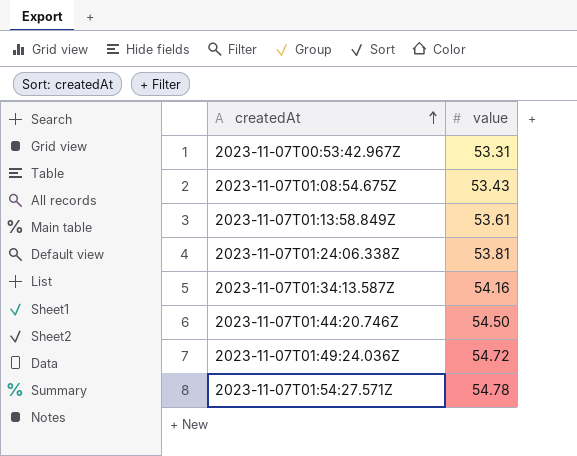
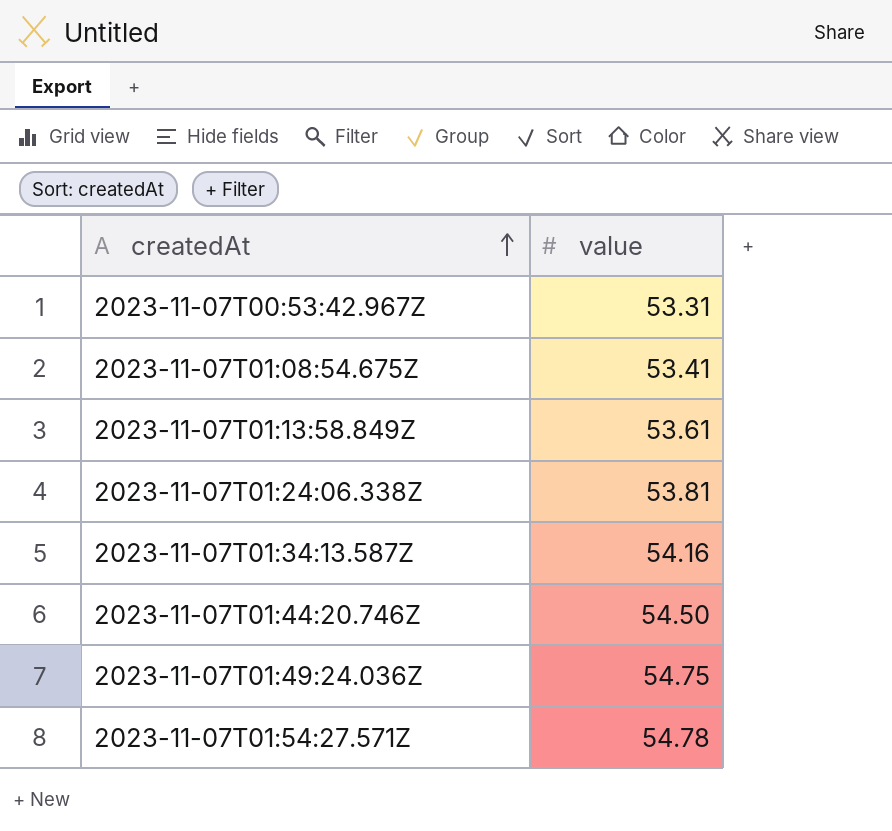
2023-11-07T01:08:54.675Z | value: 53.43 -> 53.41
2023-11-07T01:49:24.036Z | value: 54.72 -> 54.75

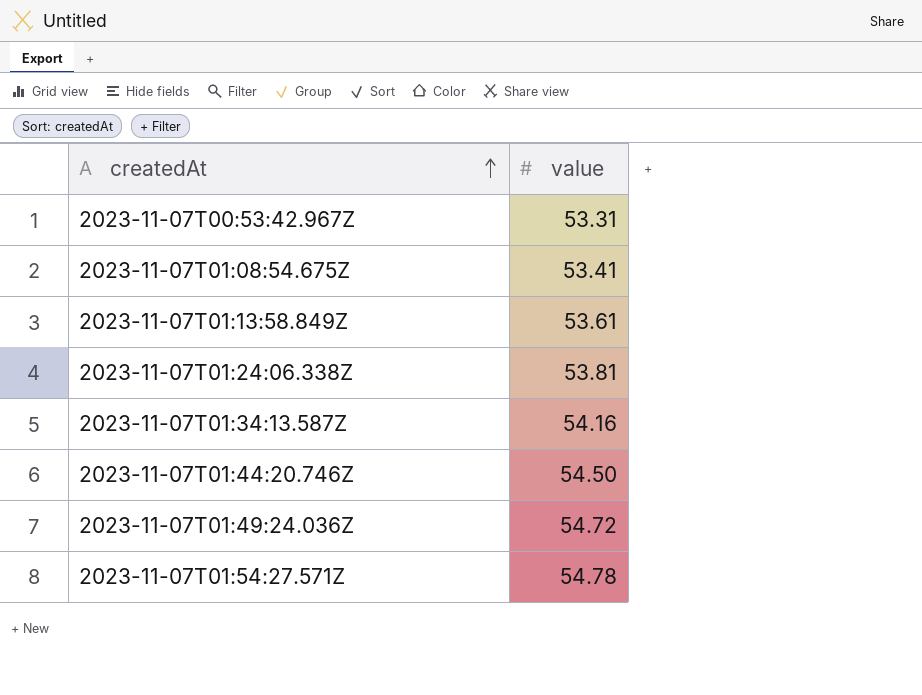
2023-11-07T01:49:24.036Z | value: 54.75 -> 54.72

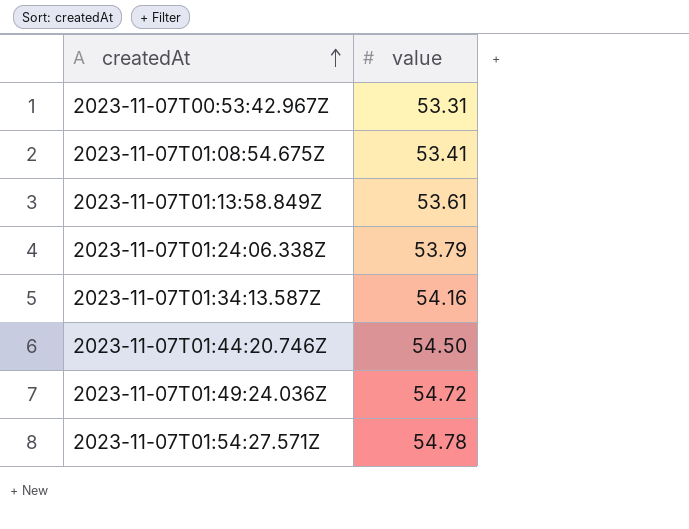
2023-11-07T01:24:06.338Z | value: 53.81 -> 53.79

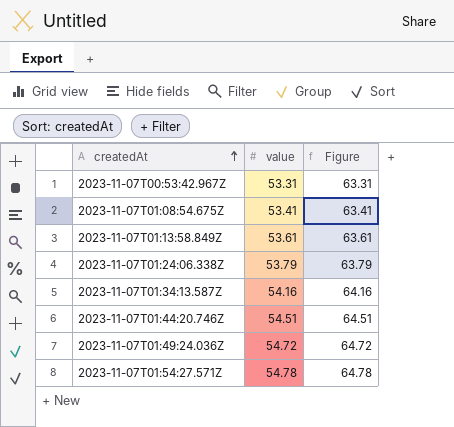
column Figure | formula: none -> [value] + 10
2023-11-07T01:44:20.746Z | value: 54.50 -> 54.51

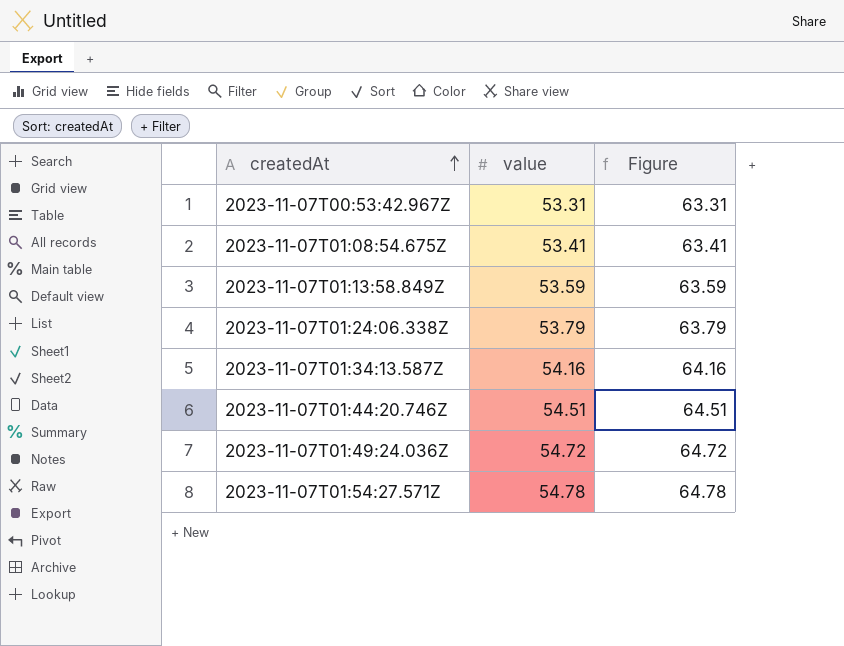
2023-11-07T01:13:58.849Z | value: 53.61 -> 53.59
2023-11-07T01:13:58.849Z | Figure: 63.61 -> 63.59

